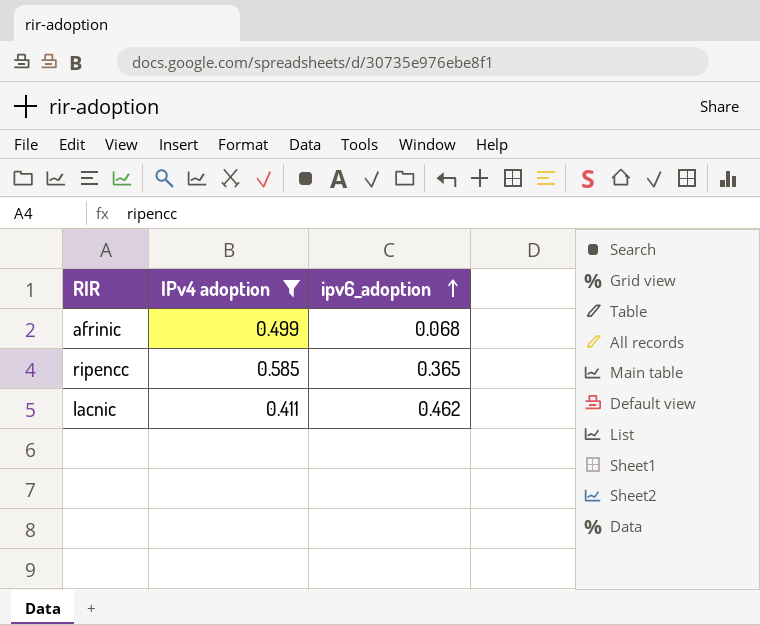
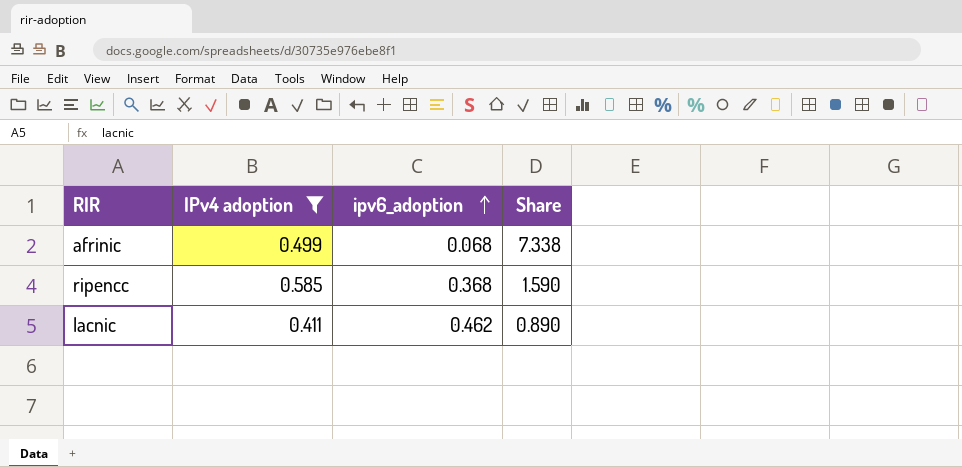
column Share | formula: none -> [IPv4 adoption] / [ipv6_adoption]
ripencc | ipv6_adoption: 0.365 -> 0.368

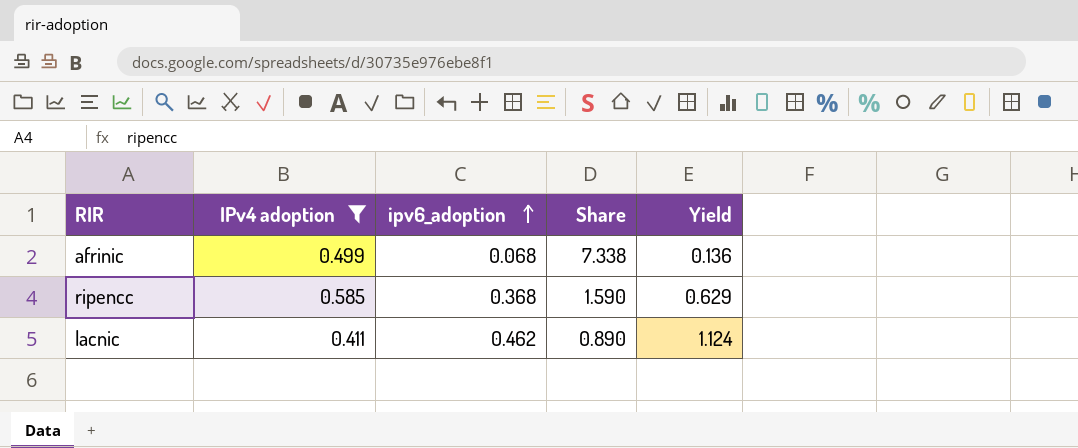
column Yield | formula: none -> [ipv6_adoption] / [IPv4 adoption]

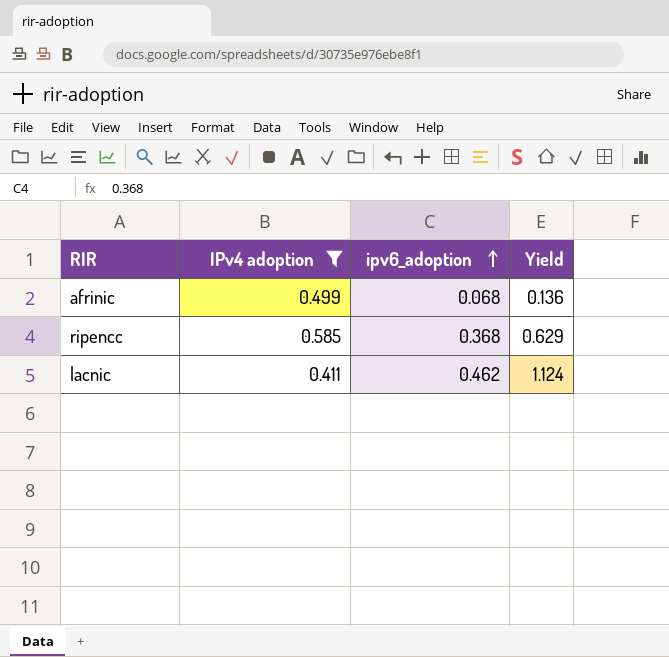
column Share | formula: [IPv4 adoption] / [ipv6_adoption] -> none

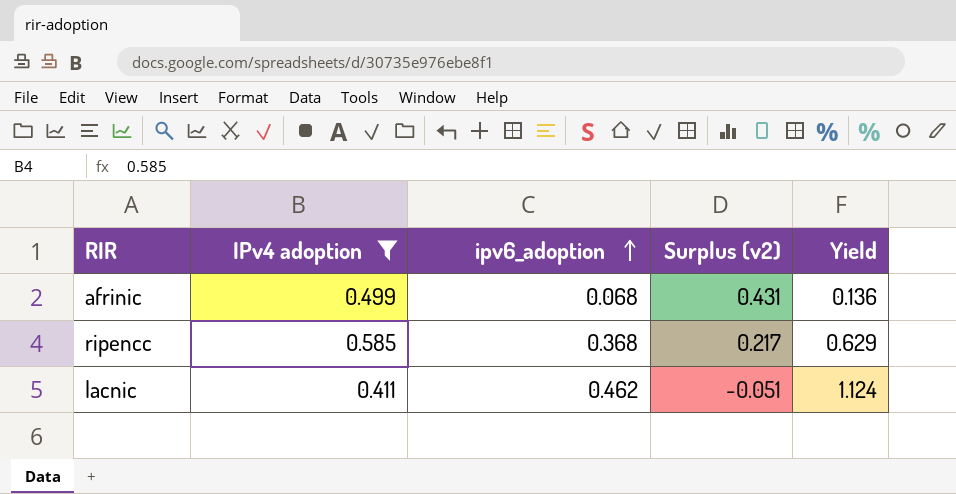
column Surplus (v2) | formula: none -> [IPv4 adoption] - [ipv6_adoption]

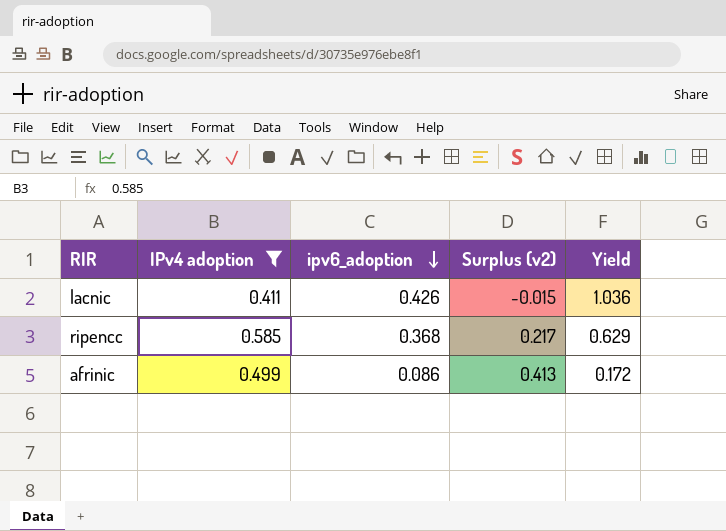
row order: ipv6_adoption ascending -> ipv6_adoption descending
lacnic | ipv6_adoption: 0.462 -> 0.426
lacnic | Surplus (v2): -0.051 -> -0.015
lacnic | Yield: 1.124 -> 1.036
afrinic | ipv6_adoption: 0.068 -> 0.086
afrinic | Surplus (v2): 0.431 -> 0.413
afrinic | Yield: 0.136 -> 0.172

